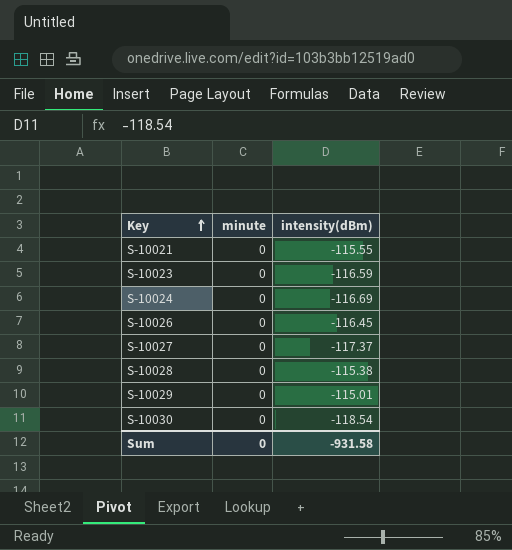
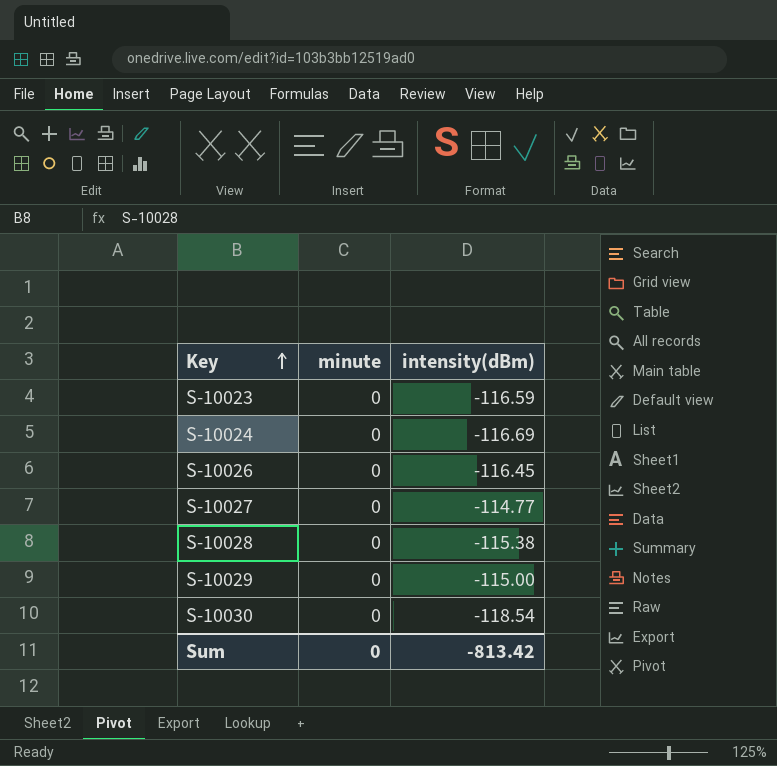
row S-10021: 0 | -115.55 -> none
S-10027 | intensity(dBm): -117.37 -> -114.77
S-10029 | intensity(dBm): -115.01 -> -115.00
Sum | intensity(dBm): -931.58 -> -813.42

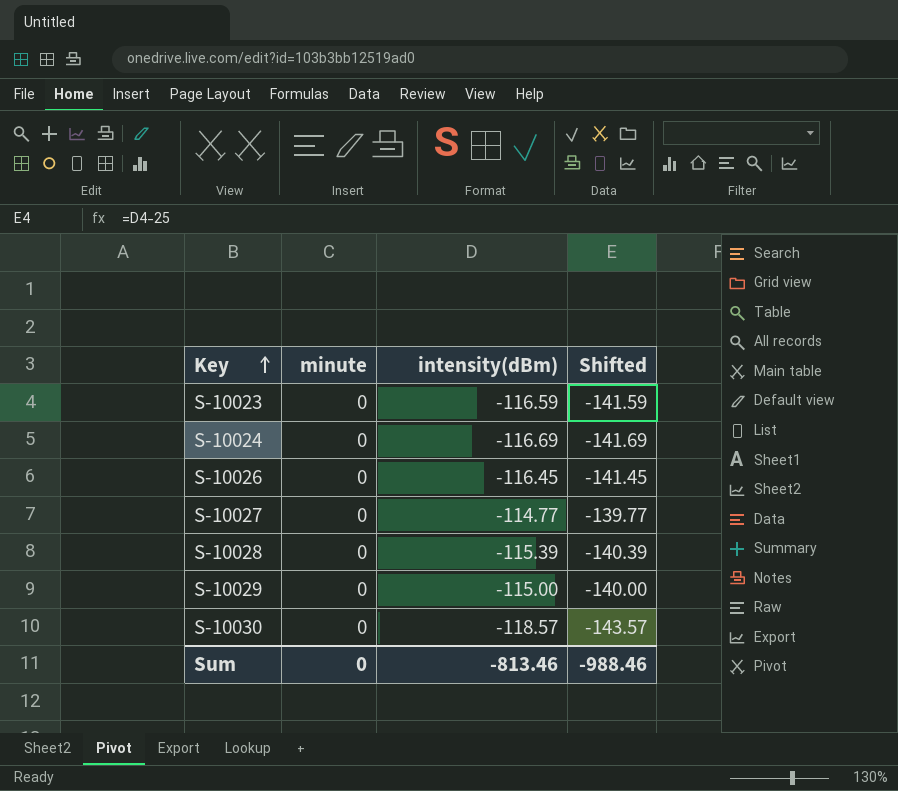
column Shifted | formula: none -> [intensity(dBm)] - 25
S-10028 | intensity(dBm): -115.38 -> -115.39
S-10030 | intensity(dBm): -118.54 -> -118.57
Sum | intensity(dBm): -813.42 -> -813.46

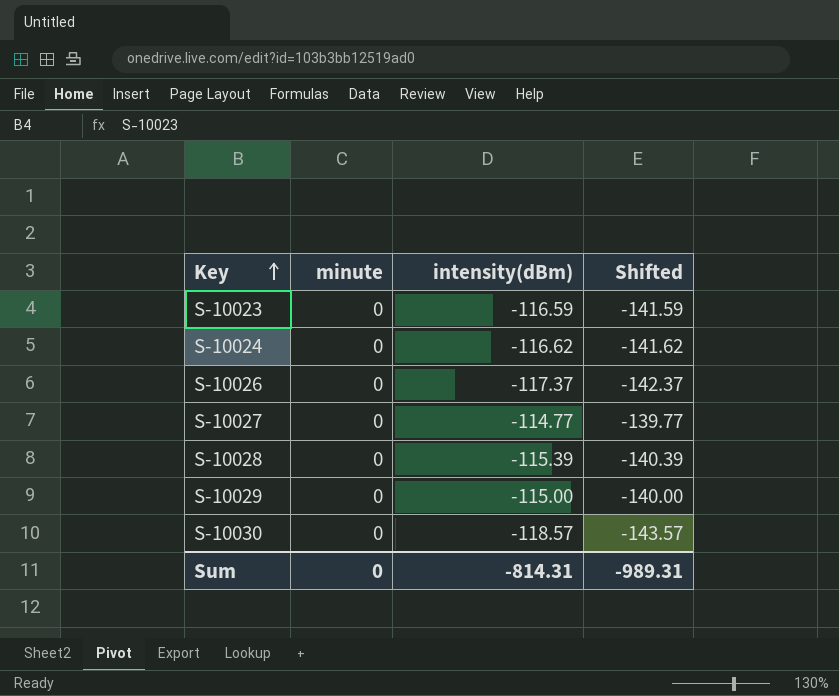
S-10024 | intensity(dBm): -116.69 -> -116.62
S-10024 | Shifted: -141.69 -> -141.62
S-10026 | intensity(dBm): -116.45 -> -117.37
S-10026 | Shifted: -141.45 -> -142.37
Sum | intensity(dBm): -813.46 -> -814.31
Sum | Shifted: -988.46 -> -989.31

